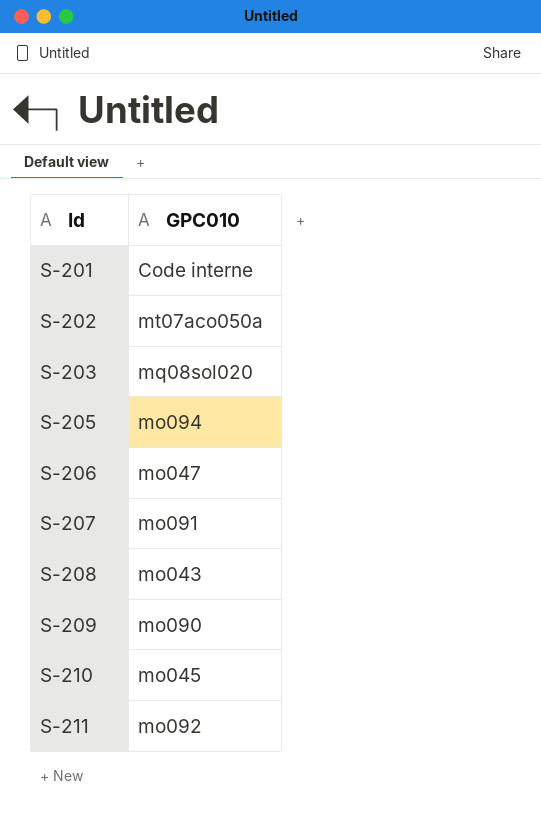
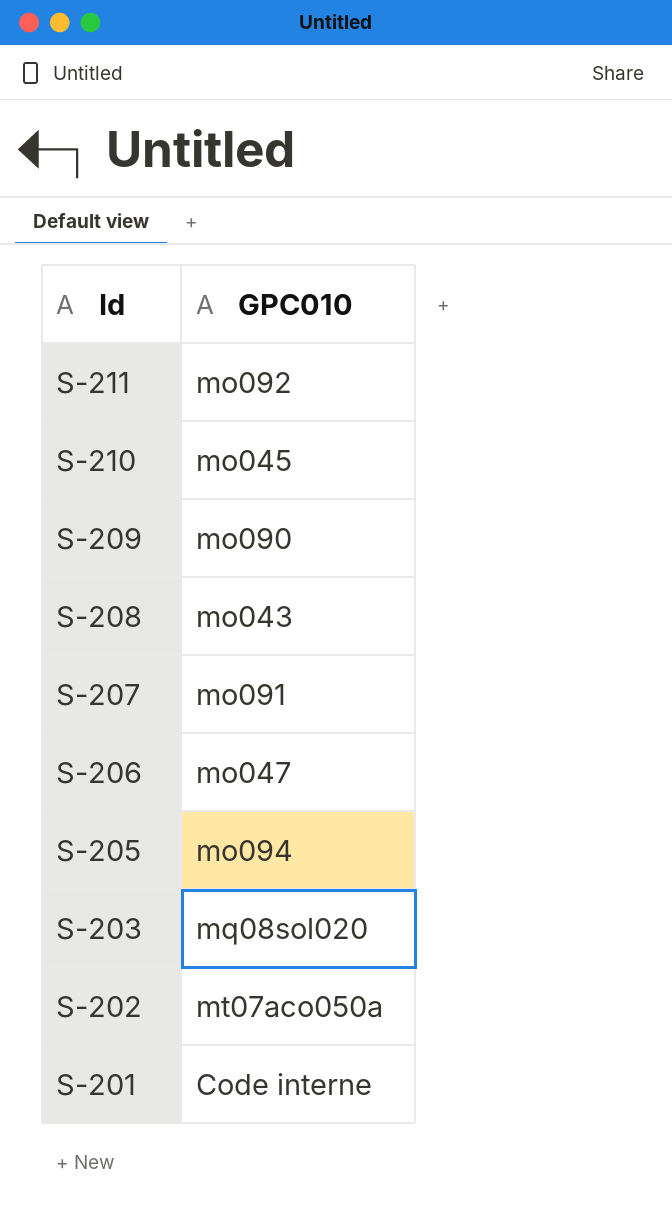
row order: Id ascending -> Id descending

